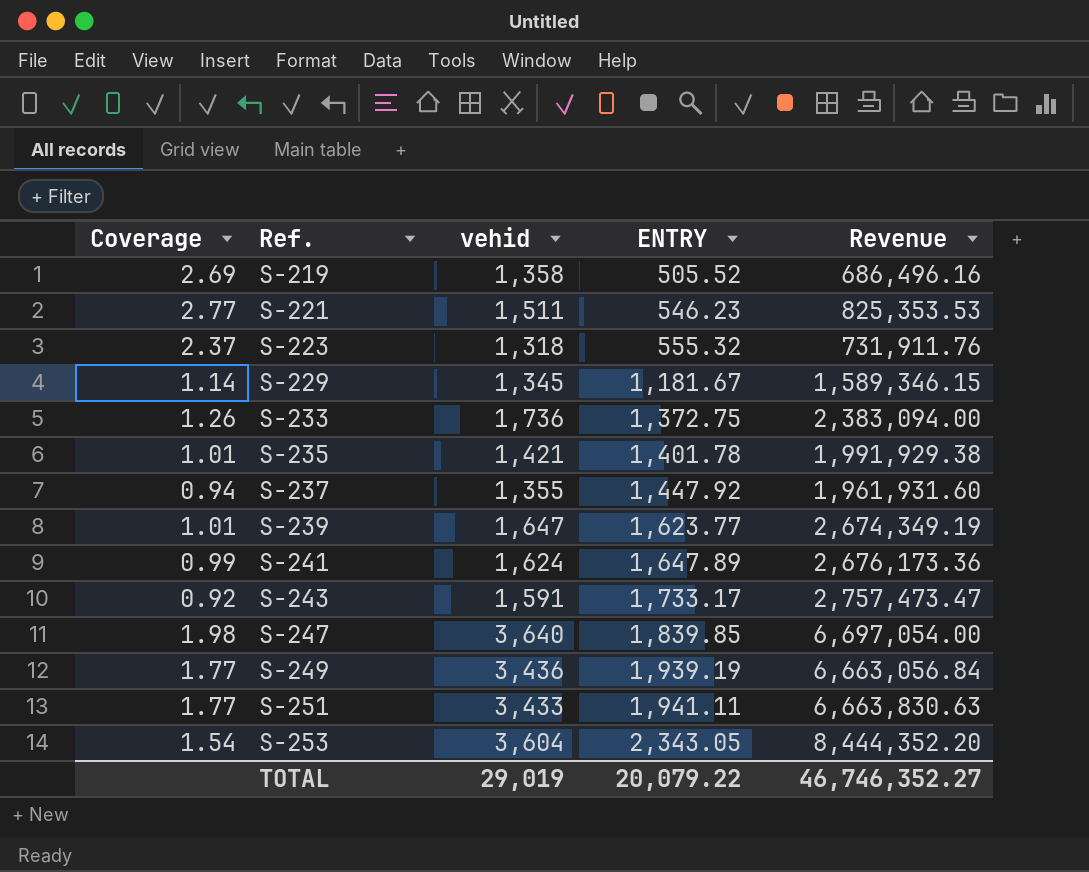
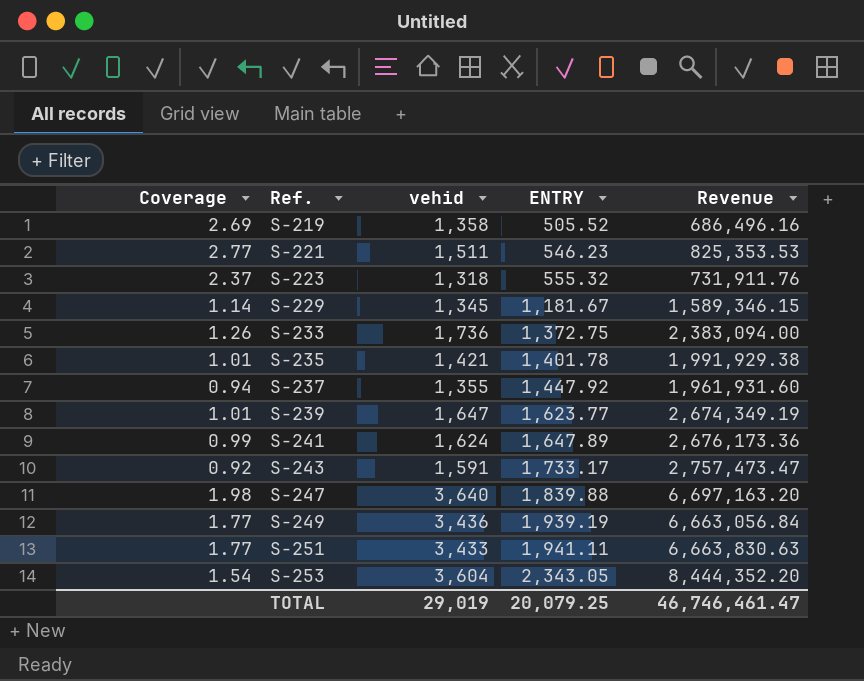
S-247 | ENTRY: 1,839.85 -> 1,839.88
S-247 | Revenue: 6,697,054.00 -> 6,697,163.20
TOTAL | ENTRY: 20,079.22 -> 20,079.25
TOTAL | Revenue: 46,746,352.27 -> 46,746,461.47

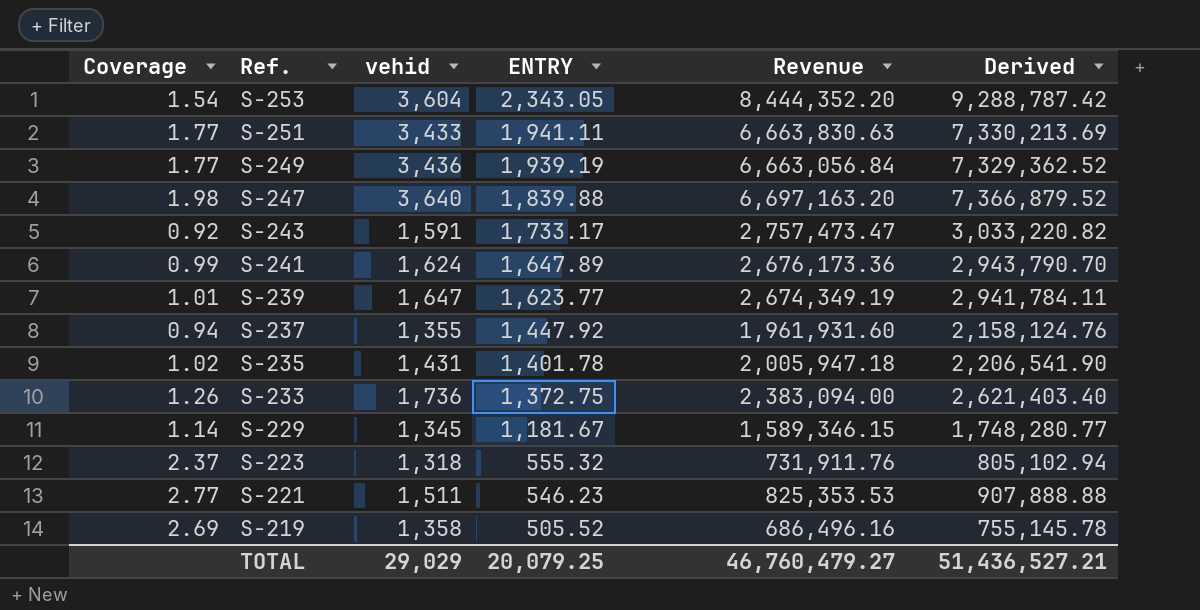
row order: Ref. ascending -> Ref. descending
column Derived | formula: none -> [Revenue] * 1.1
S-235 | Coverage: 1.01 -> 1.02
S-235 | vehid: 1,421 -> 1,431
S-235 | Revenue: 1,991,929.38 -> 2,005,947.18
TOTAL | vehid: 29,019 -> 29,029
TOTAL | Revenue: 46,746,461.47 -> 46,760,479.27

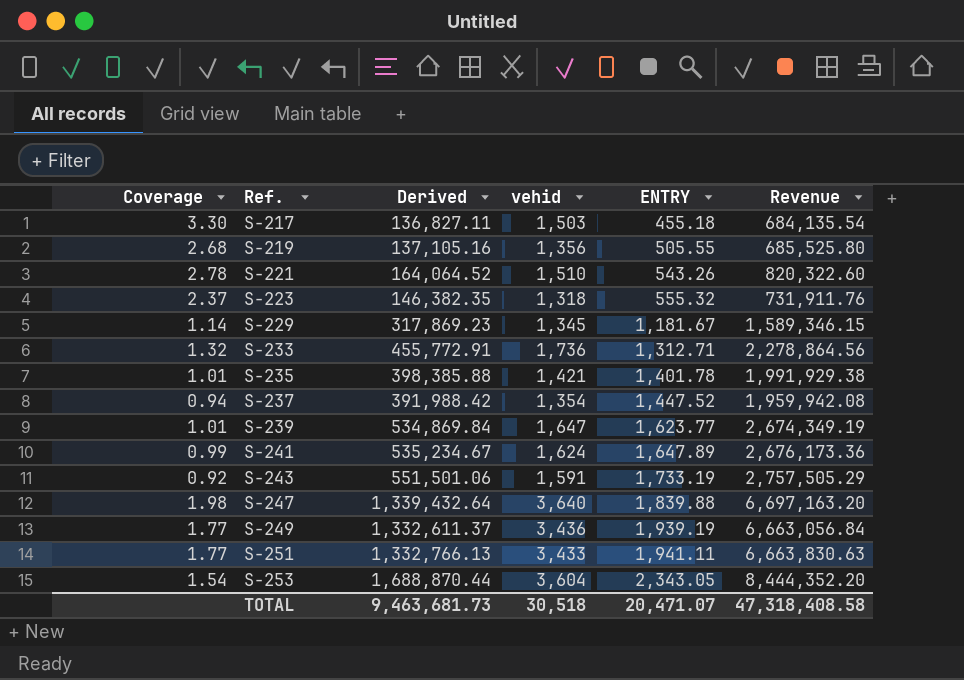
row order: Ref. descending -> Ref. ascending
column Derived | formula: [Revenue] * 1.1 -> [Revenue] * 0.2
column Derived | position: 6 -> 3
row S-217: none -> 3.30 | 136,827.11 | 1,503 | 455.18 | 684,135.54
S-219 | Coverage: 2.69 -> 2.68
S-219 | vehid: 1,358 -> 1,356
S-219 | ENTRY: 505.52 -> 505.55
S-219 | Revenue: 686,496.16 -> 685,525.80
S-221 | Coverage: 2.77 -> 2.78
S-221 | vehid: 1,511 -> 1,510
S-221 | ENTRY: 546.23 -> 543.26
S-221 | Revenue: 825,353.53 -> 820,322.60
S-233 | Coverage: 1.26 -> 1.32
S-233 | ENTRY: 1,372.75 -> 1,312.71
S-233 | Revenue: 2,383,094.00 -> 2,278,864.56
S-235 | Coverage: 1.02 -> 1.01
S-235 | vehid: 1,431 -> 1,421
S-235 | Revenue: 2,005,947.18 -> 1,991,929.38
S-237 | vehid: 1,355 -> 1,354
S-237 | ENTRY: 1,447.92 -> 1,447.52
S-237 | Revenue: 1,961,931.60 -> 1,959,942.08
S-243 | ENTRY: 1,733.17 -> 1,733.19
S-243 | Revenue: 2,757,473.47 -> 2,757,505.29
TOTAL | Derived: 51,436,527.21 -> 9,463,681.73
TOTAL | vehid: 29,029 -> 30,518
TOTAL | ENTRY: 20,079.25 -> 20,471.07
TOTAL | Revenue: 46,760,479.27 -> 47,318,408.58

